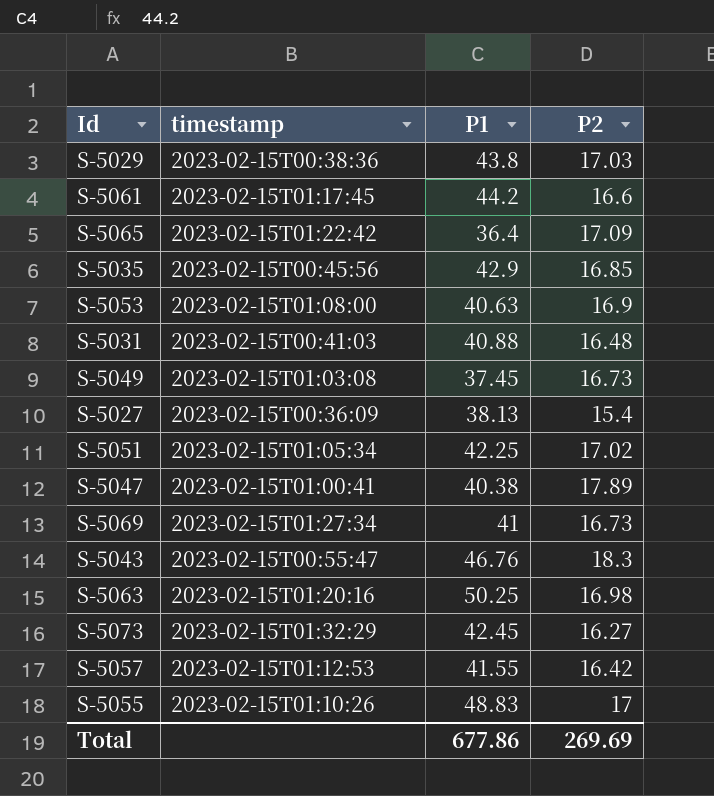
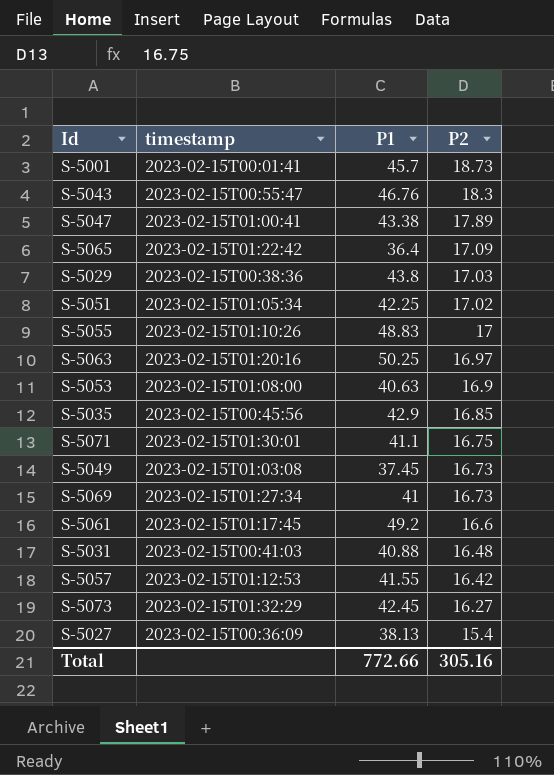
row order: none -> P2 descending
row S-5001: none -> 2023-02-15T00:01:41 | 45.7 | 18.73
S-5047 | P1: 40.38 -> 43.38
S-5063 | P2: 16.98 -> 16.97
row S-5071: none -> 2023-02-15T01:30:01 | 41.1 | 16.75
S-5061 | P1: 44.2 -> 49.2
Total | P1: 677.86 -> 772.66
Total | P2: 269.69 -> 305.16

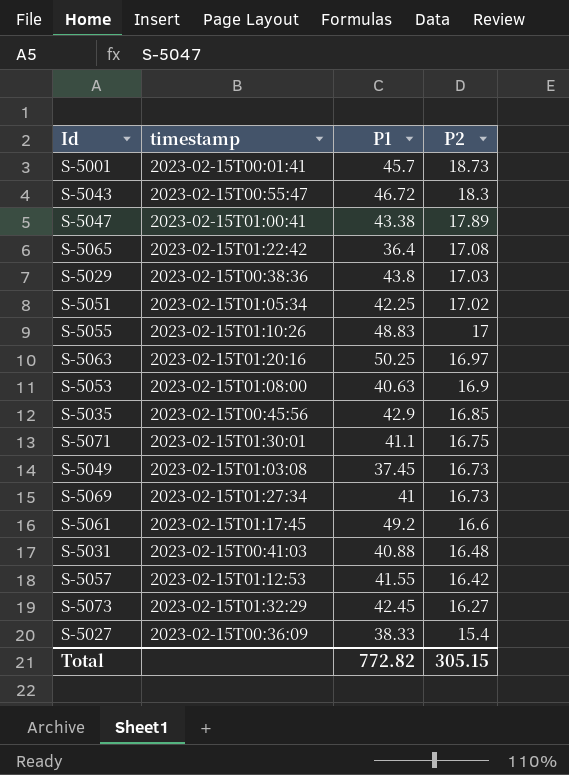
S-5043 | P1: 46.76 -> 46.72
S-5065 | P2: 17.09 -> 17.08
S-5027 | P1: 38.13 -> 38.33
Total | P1: 772.66 -> 772.82
Total | P2: 305.16 -> 305.15

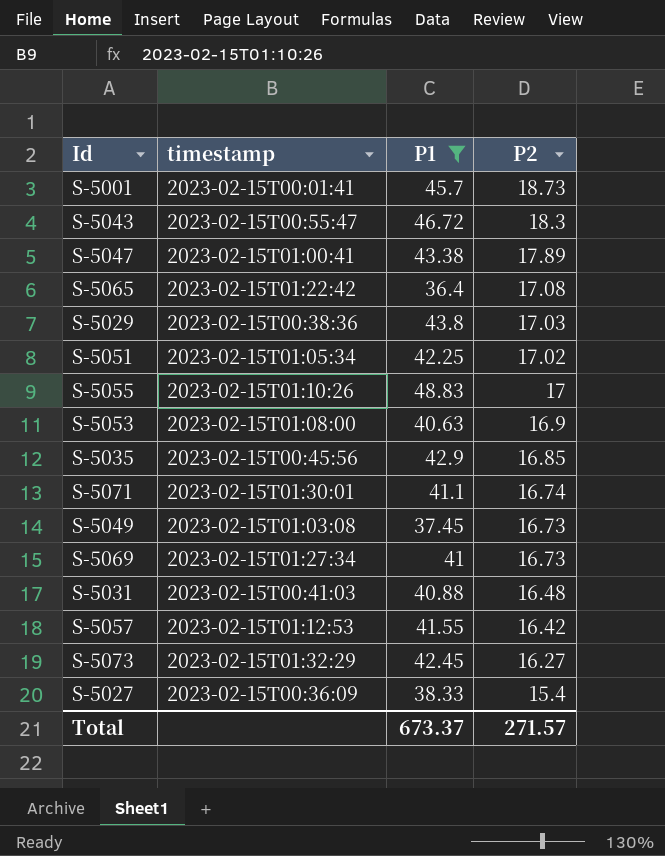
filter: none -> P1 <= 48.83
S-5071 | P2: 16.75 -> 16.74
Total | P1: 772.82 -> 673.37
Total | P2: 305.15 -> 271.57

